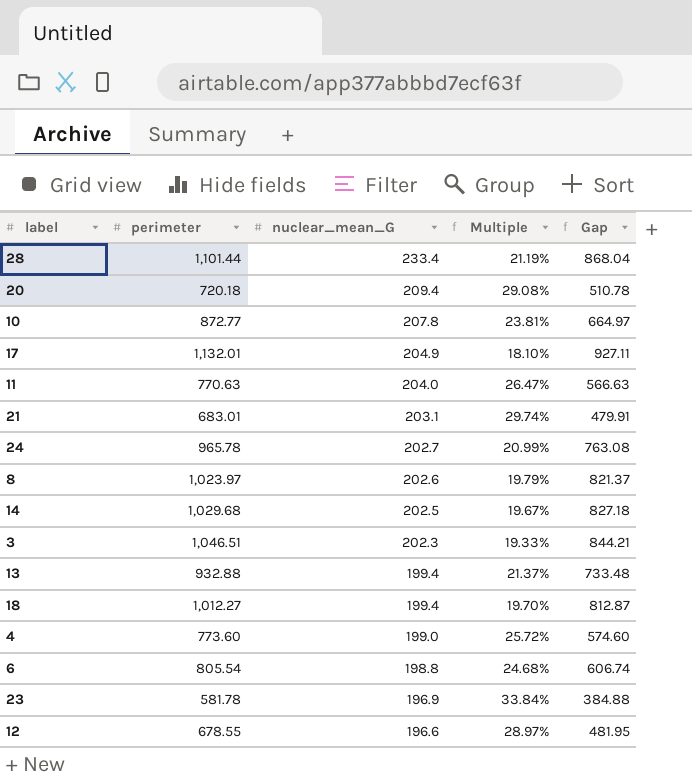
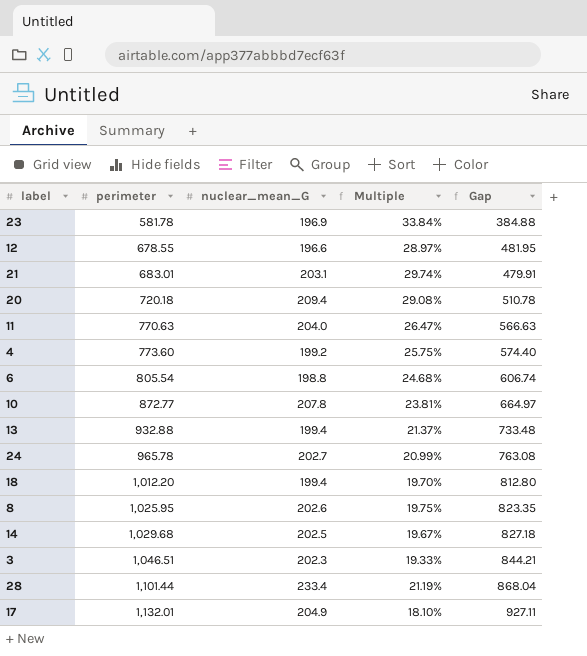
row order: nuclear_mean_G descending -> perimeter ascending
4 | nuclear_mean_G: 199.0 -> 199.2
4 | Multiple: 25.72% -> 25.75%
4 | Gap: 574.60 -> 574.40
18 | perimeter: 1,012.27 -> 1,012.20
18 | Gap: 812.87 -> 812.80
8 | perimeter: 1,023.97 -> 1,025.95
8 | Multiple: 19.79% -> 19.75%
8 | Gap: 821.37 -> 823.35

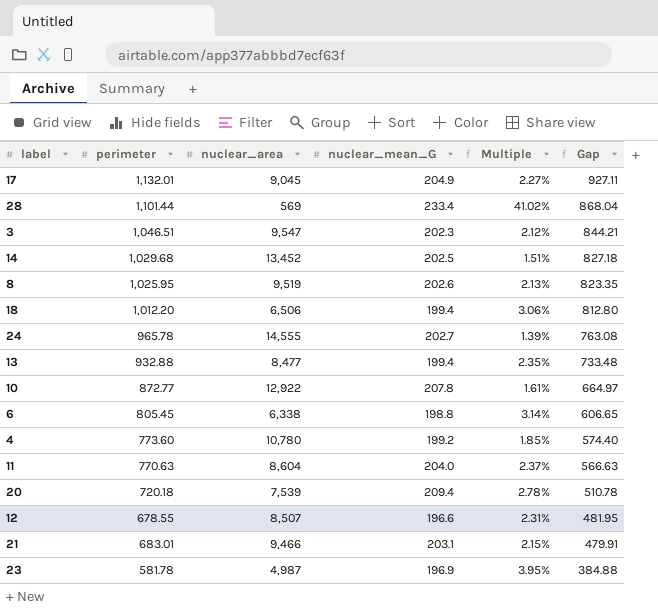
row order: perimeter ascending -> Gap descending
column nuclear_area | position: none -> 3
column Multiple | formula: [nuclear_mean_G] / [perimeter] -> [nuclear_mean_G] / [nuclear_area]
6 | perimeter: 805.54 -> 805.45
6 | Gap: 606.74 -> 606.65

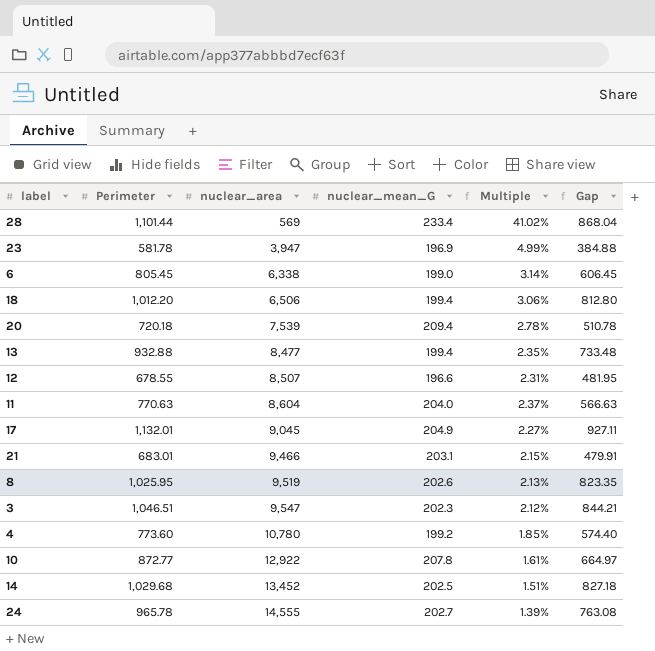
row order: Gap descending -> nuclear_area ascending
column name: perimeter -> Perimeter
23 | nuclear_area: 4,987 -> 3,947
23 | Multiple: 3.95% -> 4.99%
6 | nuclear_mean_G: 198.8 -> 199.0
6 | Gap: 606.65 -> 606.45

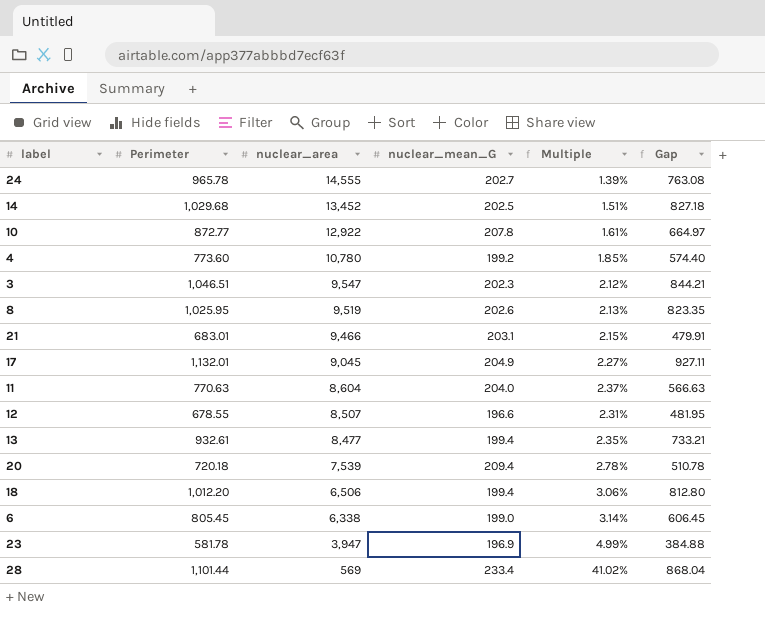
row order: nuclear_area ascending -> nuclear_area descending
13 | Perimeter: 932.88 -> 932.61
13 | Gap: 733.48 -> 733.21

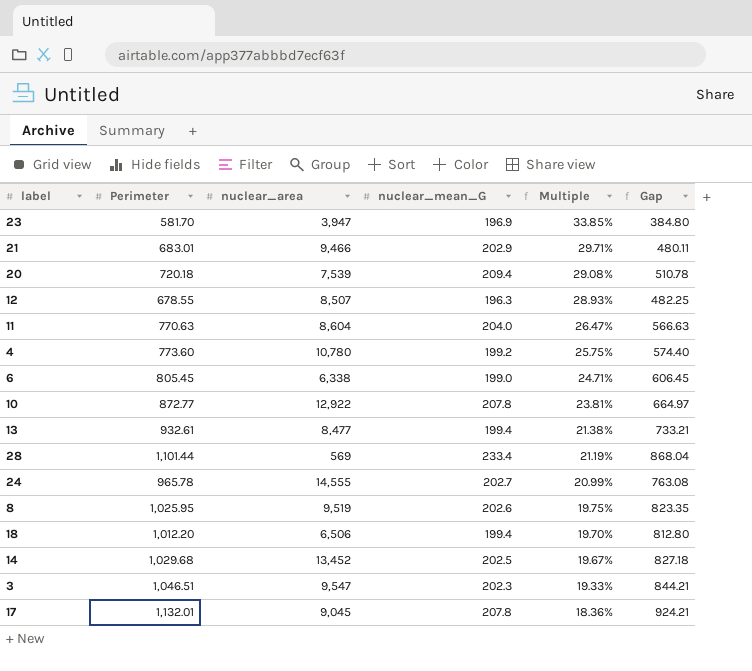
row order: nuclear_area descending -> Multiple descending
column Multiple | formula: [nuclear_mean_G] / [nuclear_area] -> [nuclear_mean_G] / [Perimeter]
23 | Perimeter: 581.78 -> 581.70
23 | Gap: 384.88 -> 384.80
21 | nuclear_mean_G: 203.1 -> 202.9
21 | Gap: 479.91 -> 480.11
12 | nuclear_mean_G: 196.6 -> 196.3
12 | Gap: 481.95 -> 482.25
17 | nuclear_mean_G: 204.9 -> 207.8
17 | Gap: 927.11 -> 924.21

